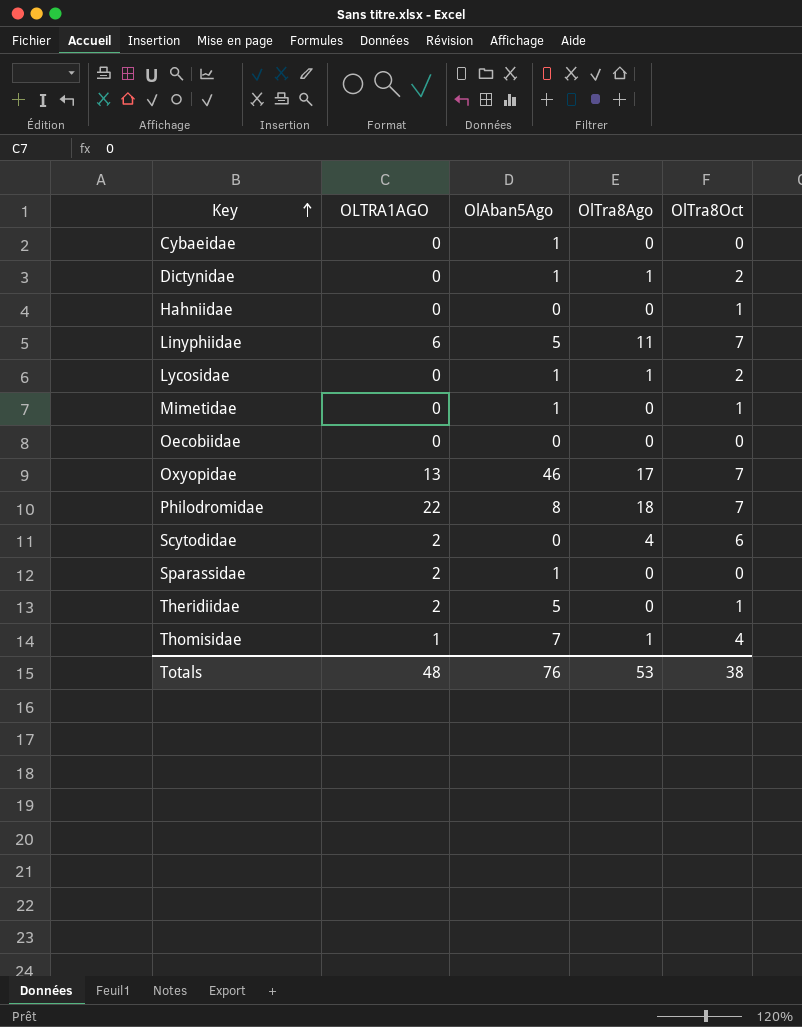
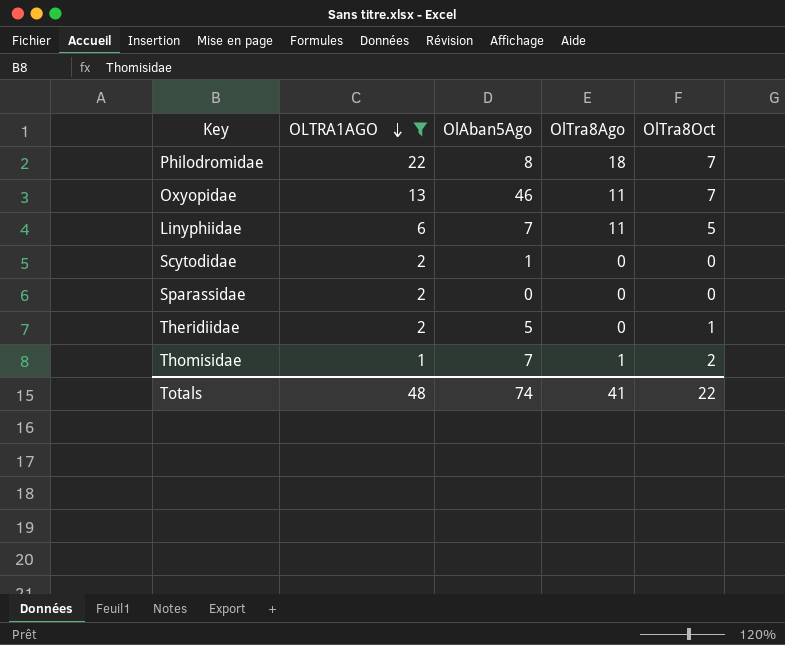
filter: none -> OLTRA1AGO != 0
row order: Key ascending -> OLTRA1AGO descending
Oxyopidae | OlTra8Ago: 17 -> 11
Linyphiidae | OlAban5Ago: 5 -> 7
Linyphiidae | OlTra8Oct: 7 -> 5
Scytodidae | OlAban5Ago: 0 -> 1
Scytodidae | OlTra8Ago: 4 -> 0
Scytodidae | OlTra8Oct: 6 -> 0
Sparassidae | OlAban5Ago: 1 -> 0
Thomisidae | OlTra8Oct: 4 -> 2
Totals | OlAban5Ago: 76 -> 74
Totals | OlTra8Ago: 53 -> 41
Totals | OlTra8Oct: 38 -> 22

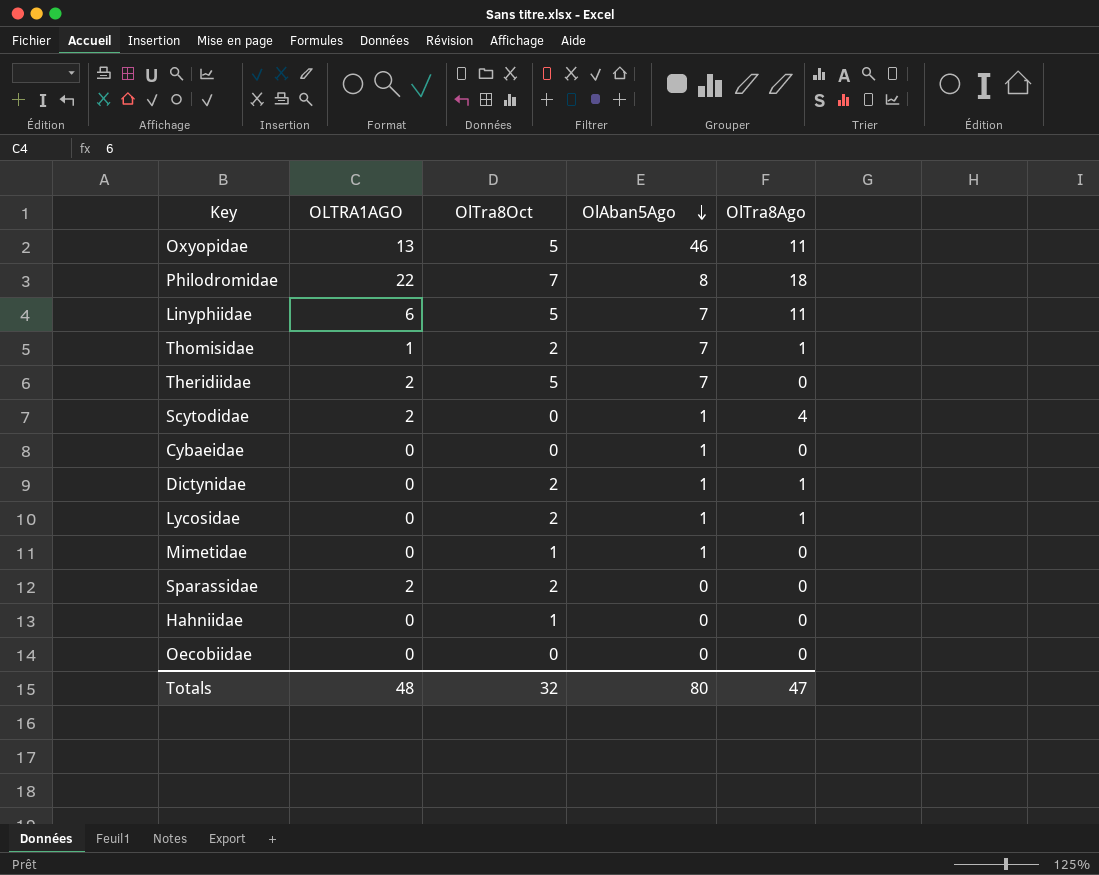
filter: OLTRA1AGO != 0 -> none
row order: OLTRA1AGO descending -> OlAban5Ago descending
column OlTra8Oct | position: 5 -> 3
Oxyopidae | OlTra8Oct: 7 -> 5
Theridiidae | OlTra8Oct: 1 -> 5
Theridiidae | OlAban5Ago: 5 -> 7
Scytodidae | OlTra8Ago: 0 -> 4
Sparassidae | OlTra8Oct: 0 -> 2
Totals | OlTra8Oct: 22 -> 32
Totals | OlAban5Ago: 74 -> 80
Totals | OlTra8Ago: 41 -> 47

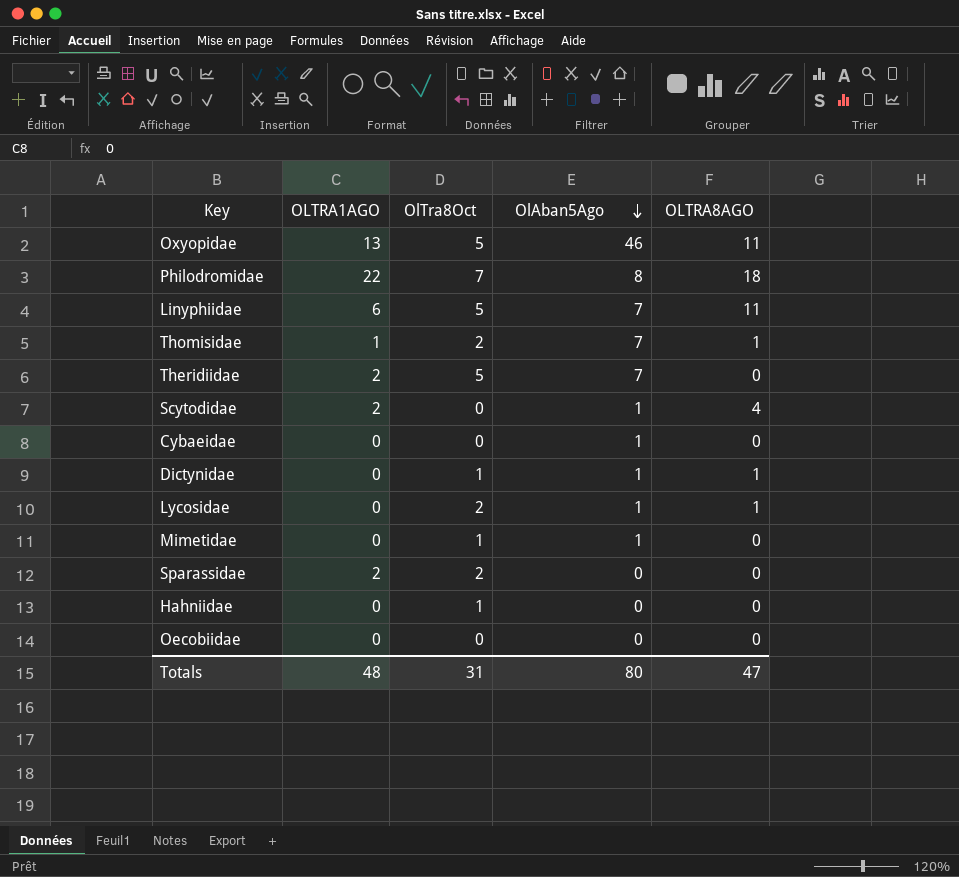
column name: OlTra8Ago -> OLTRA8AGO
Dictynidae | OlTra8Oct: 2 -> 1
Totals | OlTra8Oct: 32 -> 31

